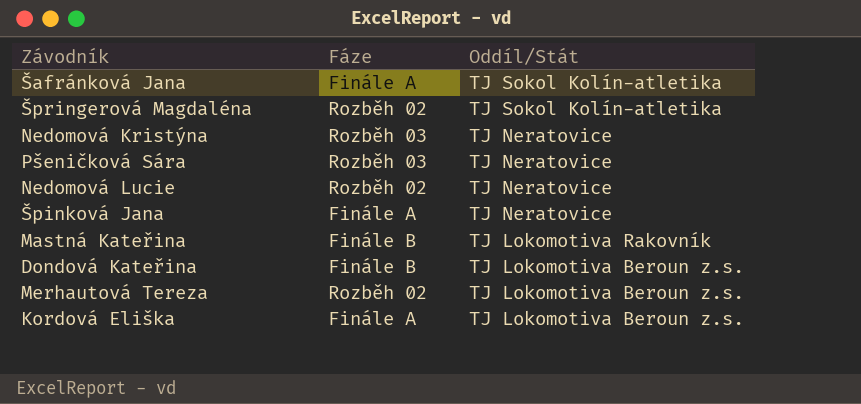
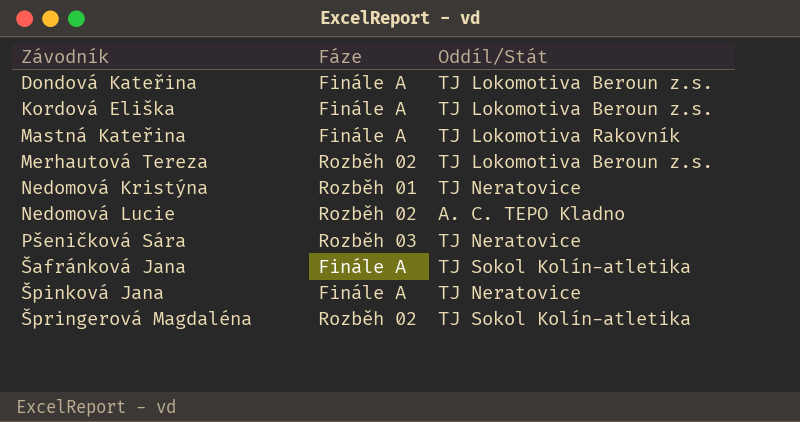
row order: Oddíl/Stát descending -> Závodník ascending
Dondová Kateřina | Fáze: Finále B -> Finále A
Mastná Kateřina | Fáze: Finále B -> Finále A
Nedomová Kristýna | Fáze: Rozběh 03 -> Rozběh 01
Nedomová Lucie | Oddíl/Stát: TJ Neratovice -> A. C. TEPO Kladno

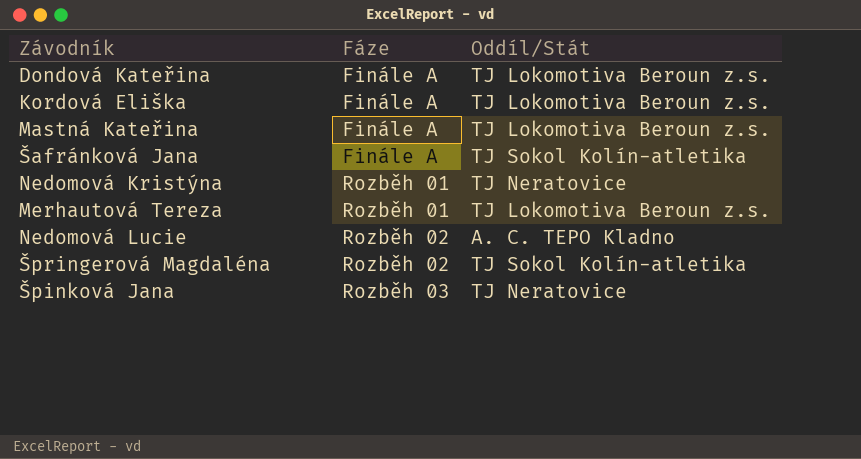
row order: Závodník ascending -> Fáze ascending
row Pšeničková Sára: Rozběh 03 | TJ Neratovice -> none
Mastná Kateřina | Oddíl/Stát: TJ Lokomotiva Rakovník -> TJ Lokomotiva Beroun z.s.
Merhautová Tereza | Fáze: Rozběh 02 -> Rozběh 01
Špinková Jana | Fáze: Finále A -> Rozběh 03

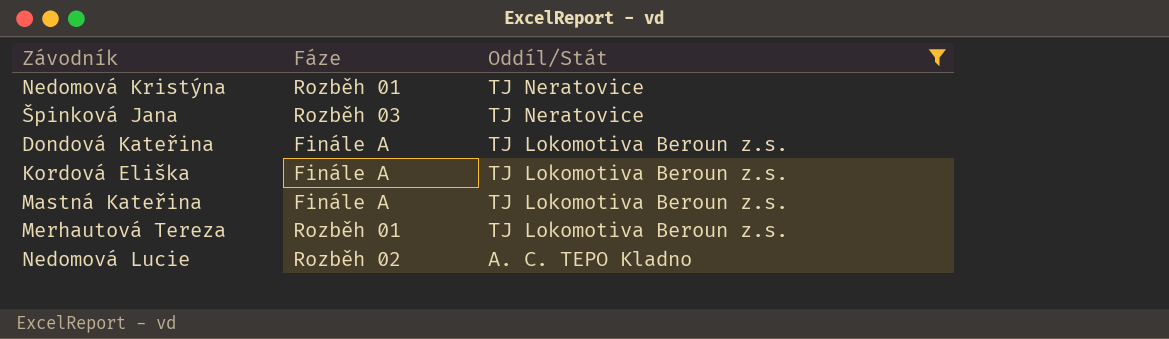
filter: none -> Oddíl/Stát != TJ Sokol Kolín-atletika
row order: Fáze ascending -> Oddíl/Stát descending

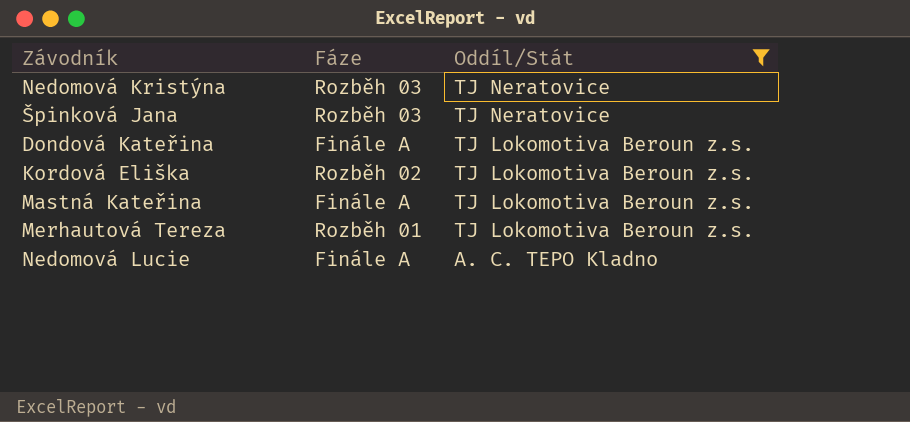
Nedomová Kristýna | Fáze: Rozběh 01 -> Rozběh 03
Kordová Eliška | Fáze: Finále A -> Rozběh 02
Nedomová Lucie | Fáze: Rozběh 02 -> Finále A

